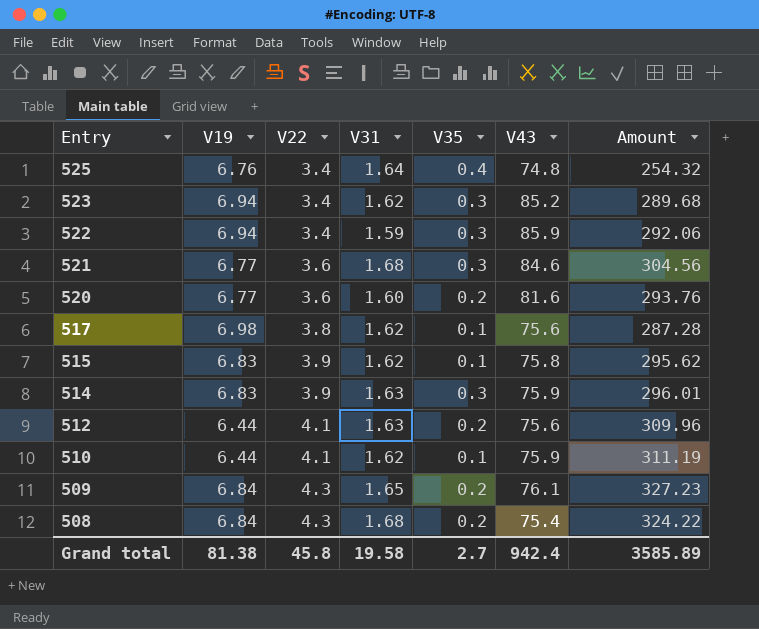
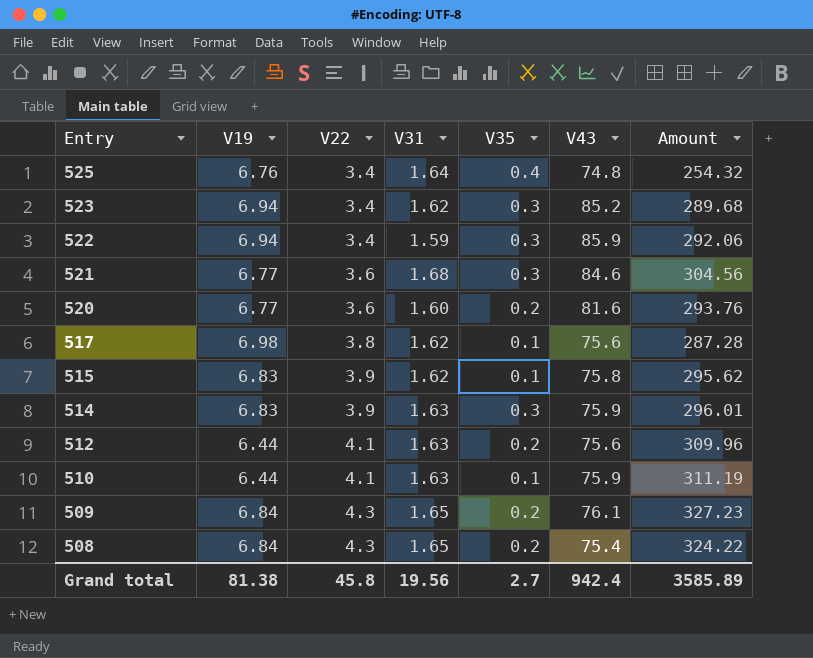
510 | V31: 1.62 -> 1.63
508 | V31: 1.68 -> 1.65
Grand total | V31: 19.58 -> 19.56

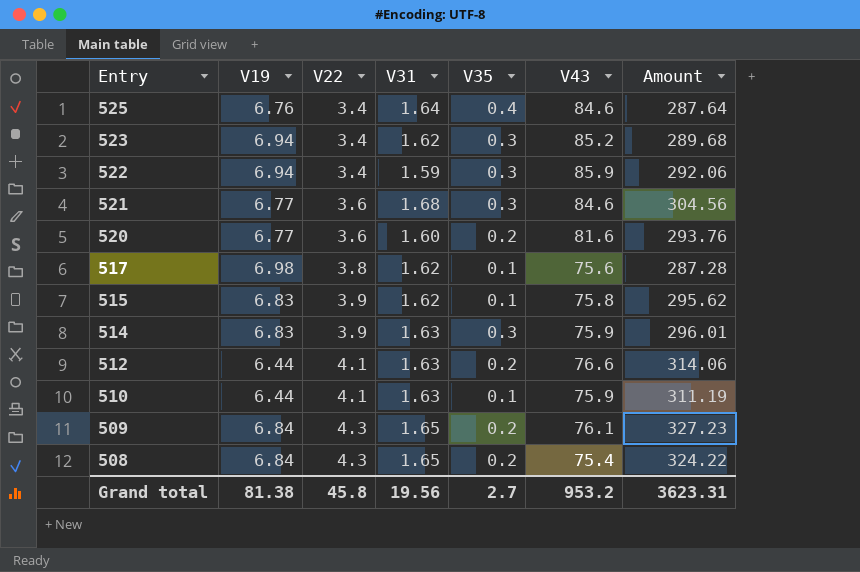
525 | V43: 74.8 -> 84.6
525 | Amount: 254.32 -> 287.64
512 | V43: 75.6 -> 76.6
512 | Amount: 309.96 -> 314.06
Grand total | V43: 942.4 -> 953.2
Grand total | Amount: 3585.89 -> 3623.31

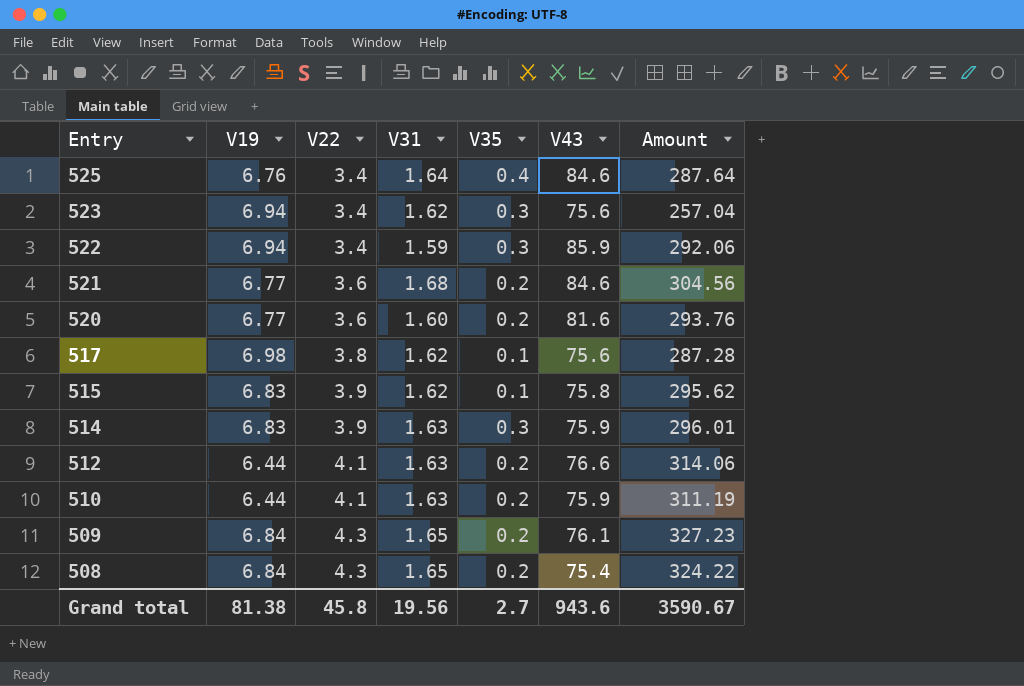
523 | V43: 85.2 -> 75.6
523 | Amount: 289.68 -> 257.04
521 | V35: 0.3 -> 0.2
510 | V35: 0.1 -> 0.2
Grand total | V43: 953.2 -> 943.6
Grand total | Amount: 3623.31 -> 3590.67

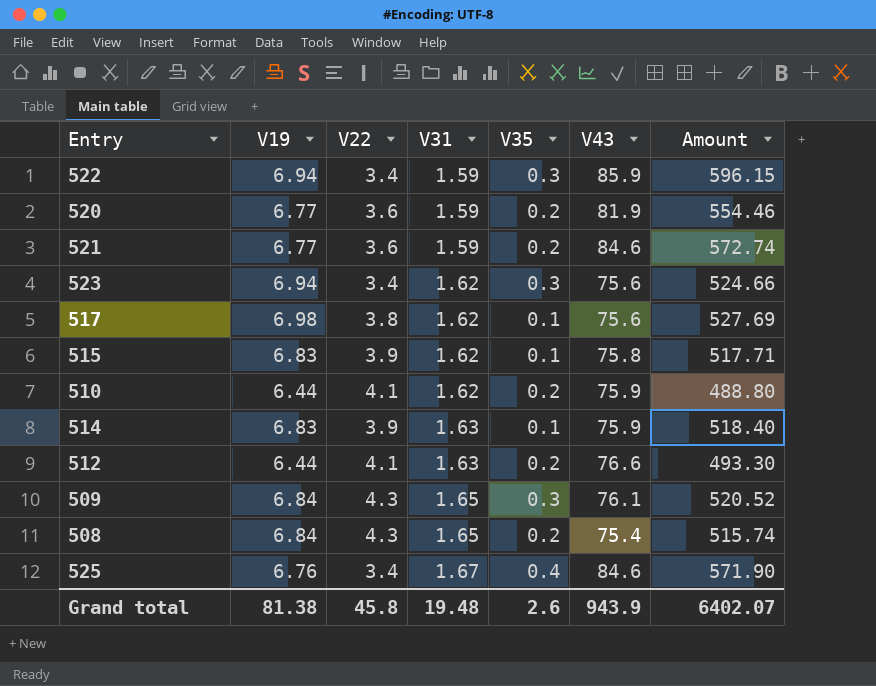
row order: Entry descending -> V31 ascending
column Amount | formula: [V22] * [V43] -> [V19] * [V43]
520 | V31: 1.60 -> 1.59
520 | V43: 81.6 -> 81.9
521 | V31: 1.68 -> 1.59
510 | V31: 1.63 -> 1.62
514 | V35: 0.3 -> 0.1
509 | V35: 0.2 -> 0.3
525 | V31: 1.64 -> 1.67
Grand total | V31: 19.56 -> 19.48
Grand total | V35: 2.7 -> 2.6
Grand total | V43: 943.6 -> 943.9
Grand total | Amount: 3590.67 -> 6402.07

